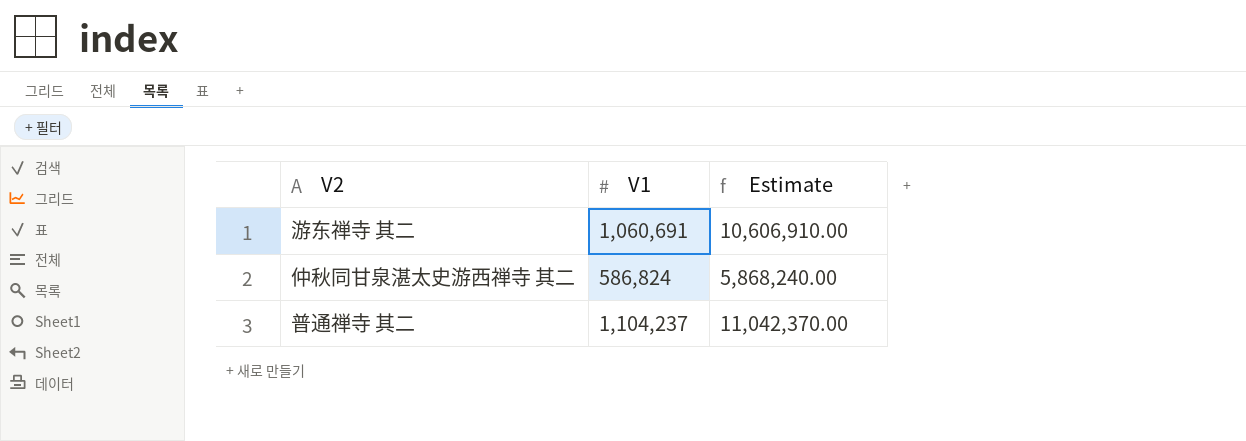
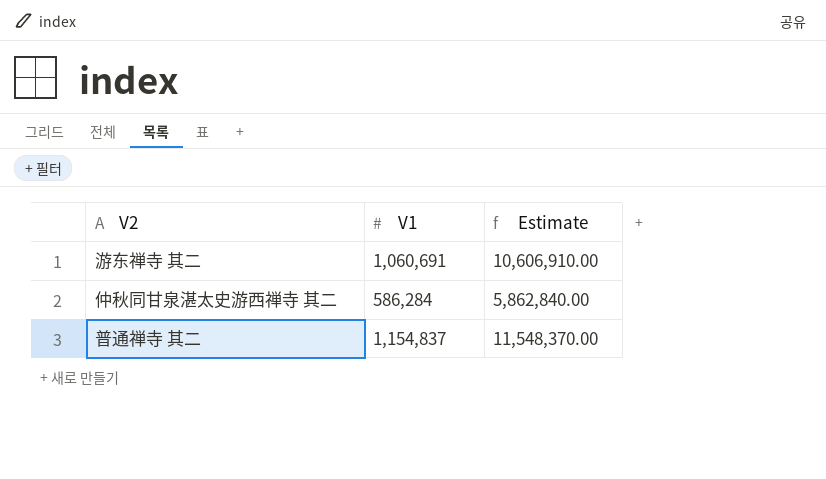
仲秋同甘泉湛太史游西禅寺 其二 | V1: 586,824 -> 586,284
仲秋同甘泉湛太史游西禅寺 其二 | Estimate: 5,868,240.00 -> 5,862,840.00
普通禅寺 其二 | V1: 1,104,237 -> 1,154,837
普通禅寺 其二 | Estimate: 11,042,370.00 -> 11,548,370.00

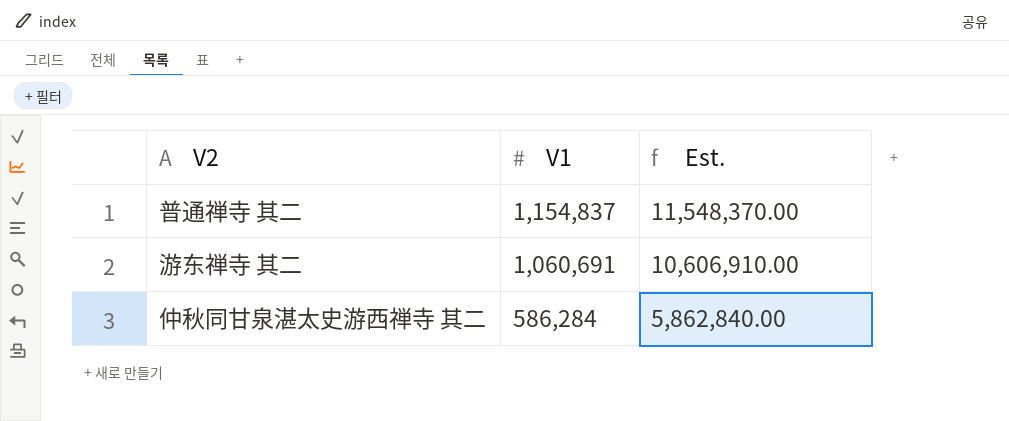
row order: none -> V1 descending
column name: Estimate -> Est.

